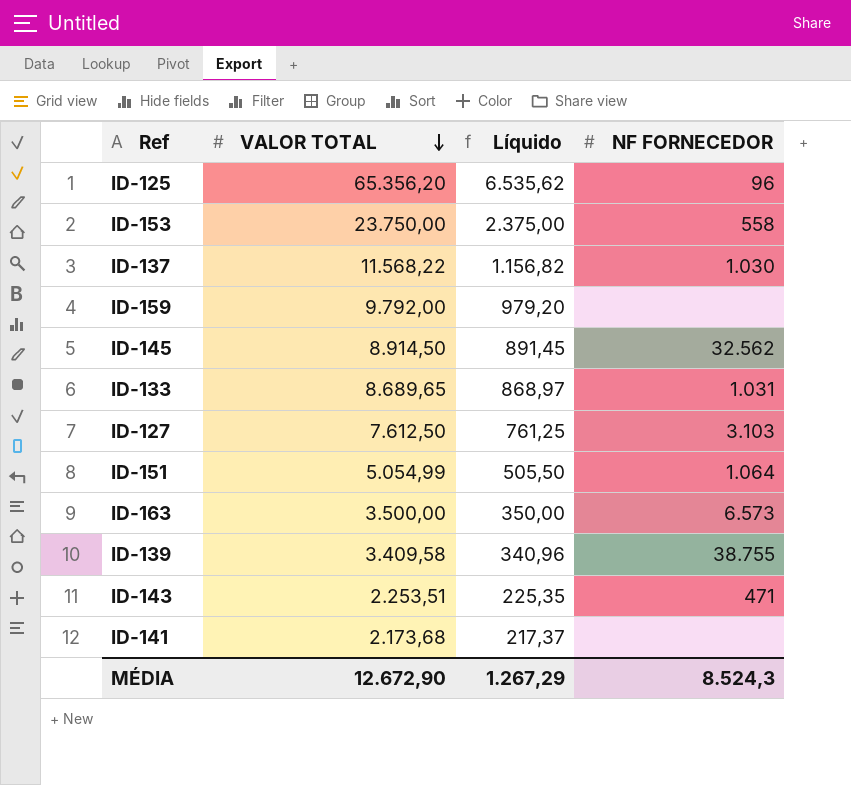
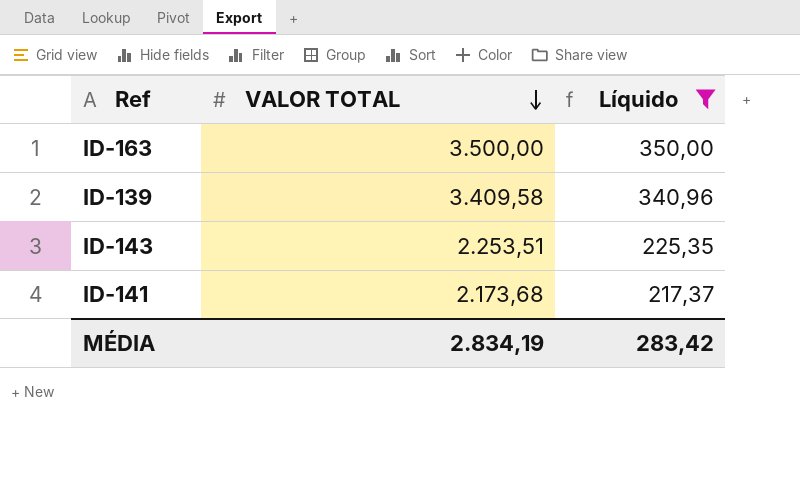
filter: none -> Líquido <= 350,00
column NF FORNECEDOR | position: 4 -> none
MÉDIA | VALOR TOTAL: 12.672,90 -> 2.834,19
MÉDIA | Líquido: 1.267,29 -> 283,42

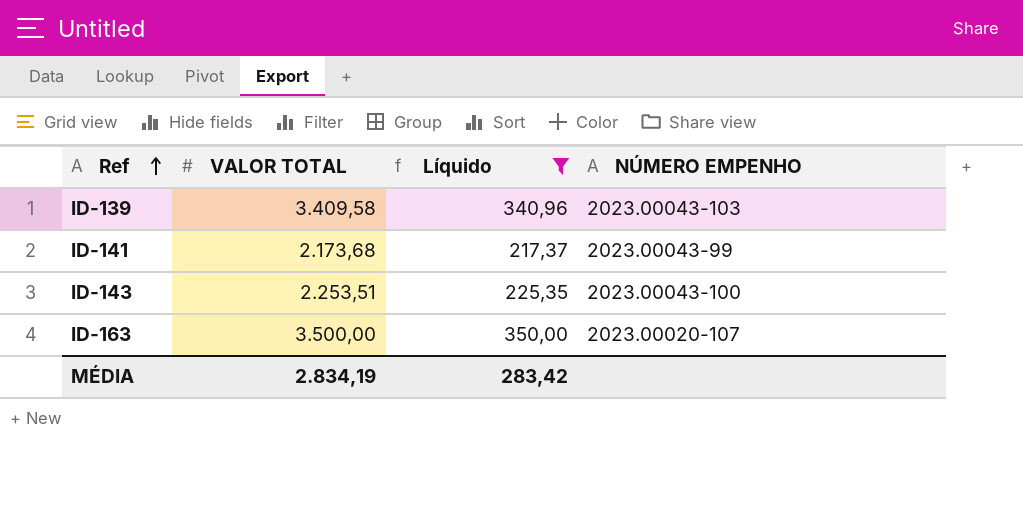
row order: VALOR TOTAL descending -> Ref ascending
column NÚMERO EMPENHO | position: none -> 4

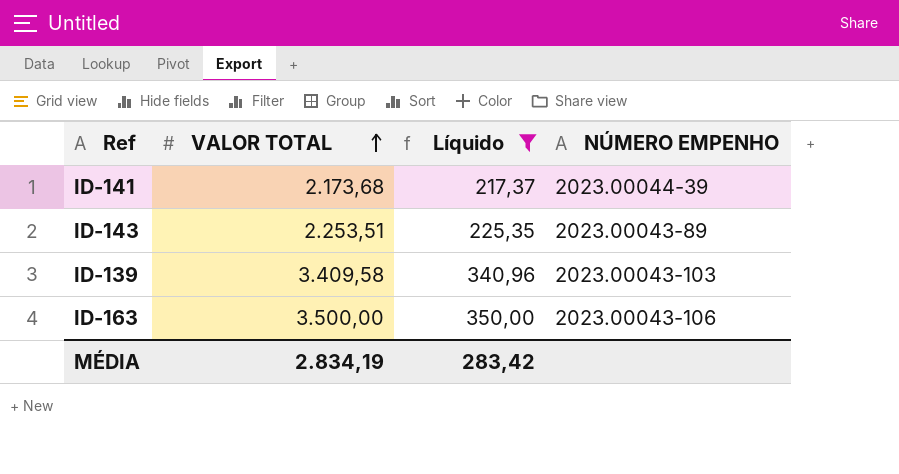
row order: Ref ascending -> VALOR TOTAL ascending
ID-141 | NÚMERO EMPENHO: 2023.00043-99 -> 2023.00044-39
ID-143 | NÚMERO EMPENHO: 2023.00043-100 -> 2023.00043-89
ID-163 | NÚMERO EMPENHO: 2023.00020-107 -> 2023.00043-106

